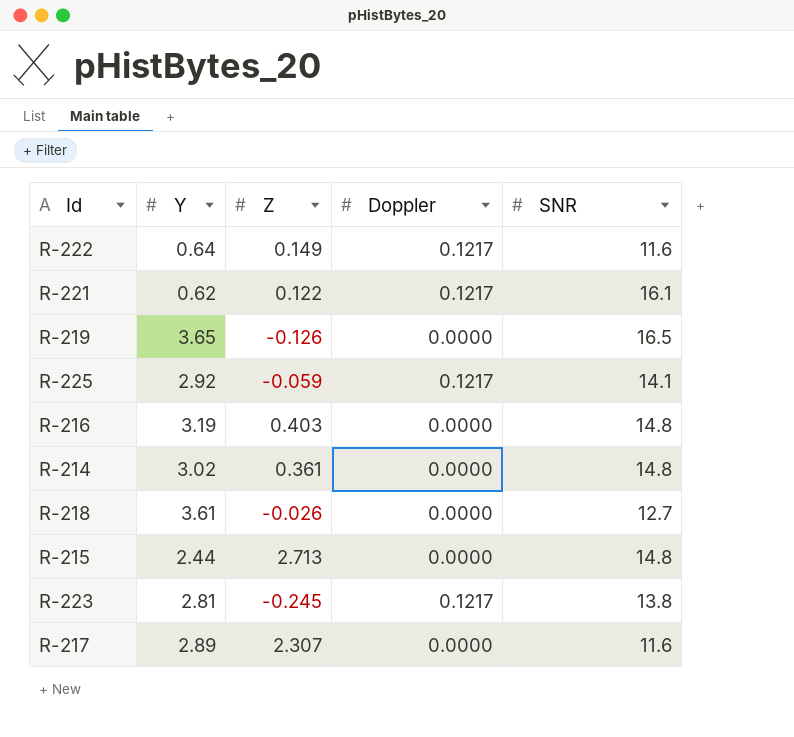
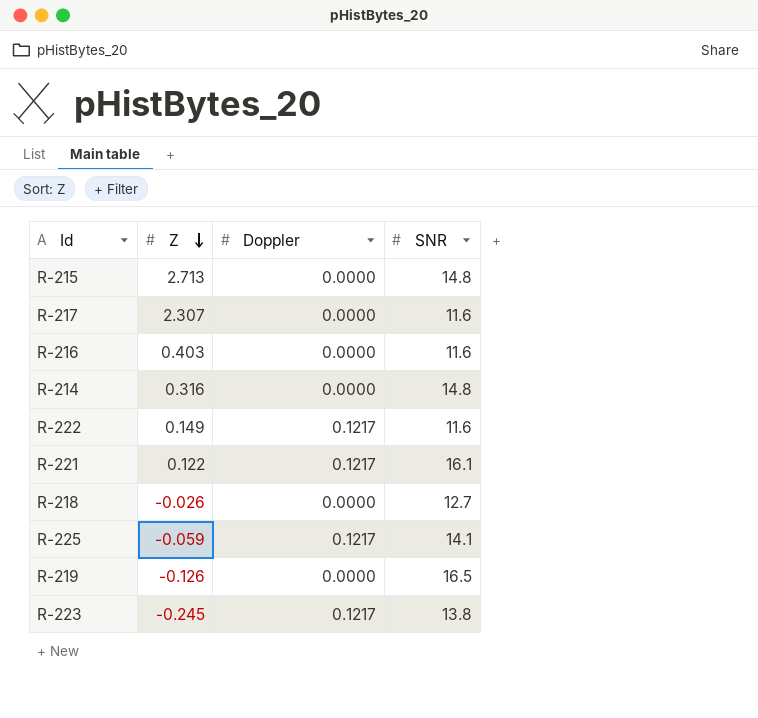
row order: none -> Z descending
column Y | position: 2 -> none
R-216 | SNR: 14.8 -> 11.6
R-214 | Z: 0.361 -> 0.316

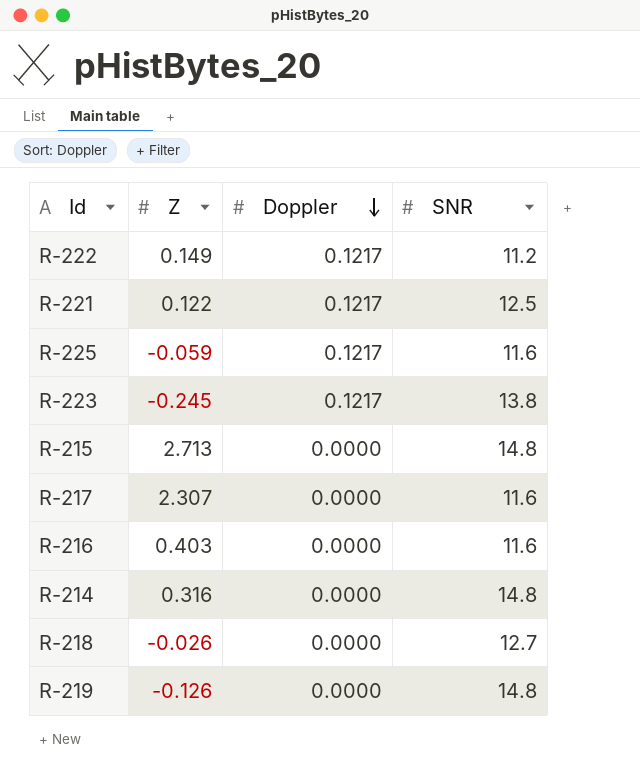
row order: Z descending -> Doppler descending
R-222 | SNR: 11.6 -> 11.2
R-221 | SNR: 16.1 -> 12.5
R-225 | SNR: 14.1 -> 11.6
R-219 | SNR: 16.5 -> 14.8

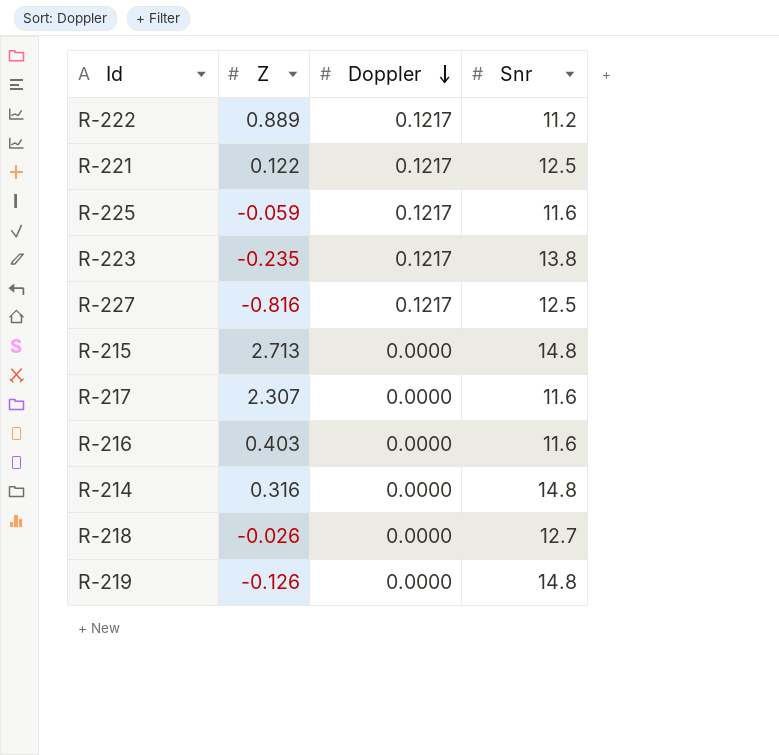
column name: SNR -> Snr
R-222 | Z: 0.149 -> 0.889
R-223 | Z: -0.245 -> -0.235
row R-227: none -> -0.816 | 0.1217 | 12.5

